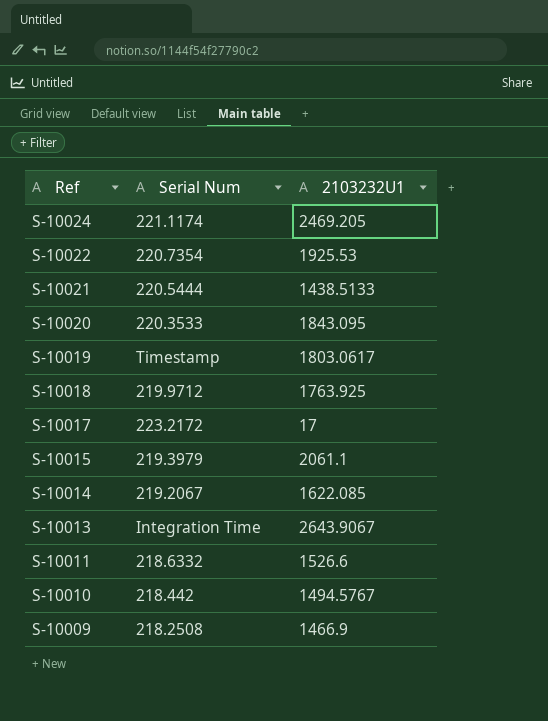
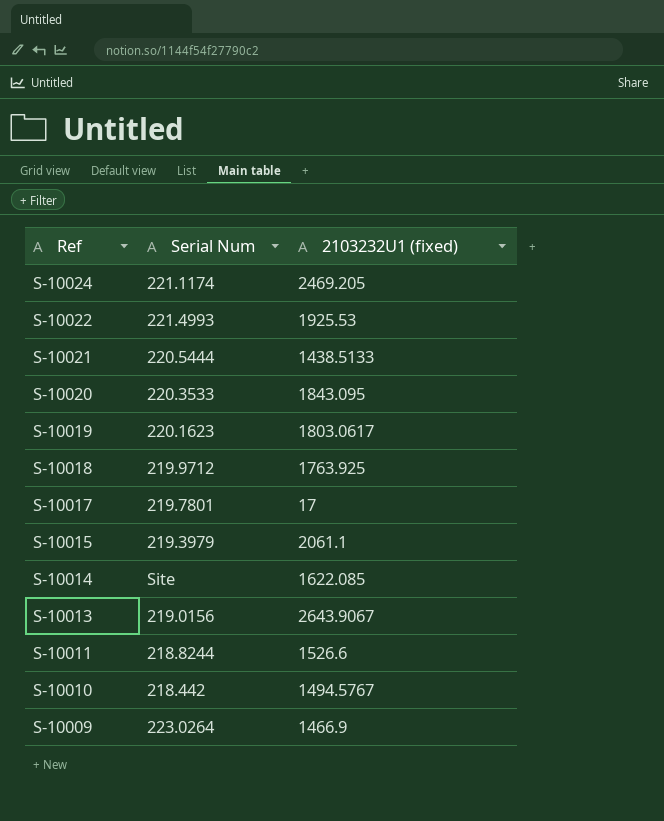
column name: 2103232U1 -> 2103232U1 (fixed)
S-10022 | Serial Num: 220.7354 -> 221.4993
S-10019 | Serial Num: Timestamp -> 220.1623
S-10017 | Serial Num: 223.2172 -> 219.7801
S-10014 | Serial Num: 219.2067 -> Site
S-10013 | Serial Num: Integration Time -> 219.0156
S-10011 | Serial Num: 218.6332 -> 218.8244
S-10009 | Serial Num: 218.2508 -> 223.0264

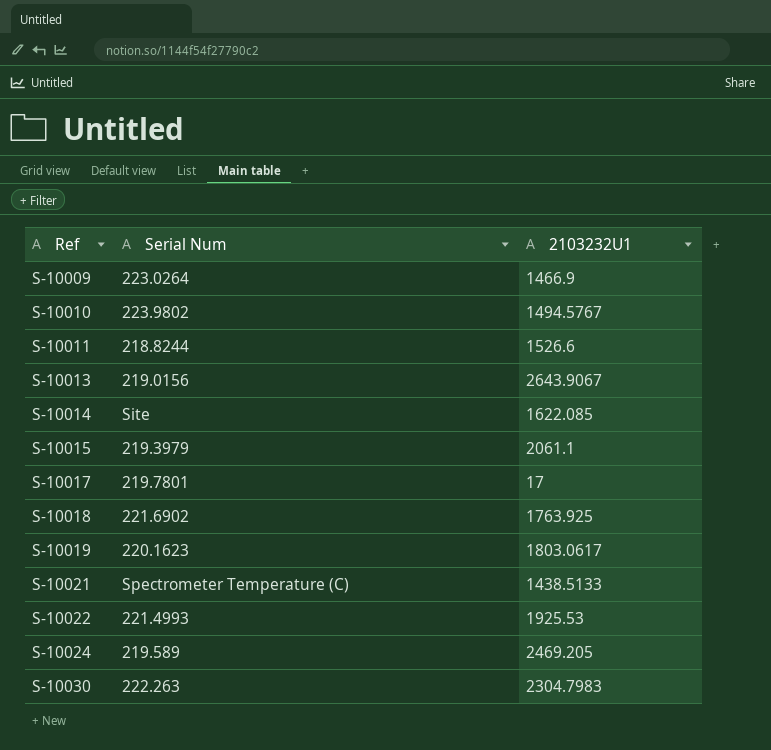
row order: Ref descending -> Ref ascending
column name: 2103232U1 (fixed) -> 2103232U1
row S-10020: 220.3533 | 1843.095 -> none
S-10010 | Serial Num: 218.442 -> 223.9802
S-10018 | Serial Num: 219.9712 -> 221.6902
S-10021 | Serial Num: 220.5444 -> Spectrometer Temperature (C)
S-10024 | Serial Num: 221.1174 -> 219.589
row S-10030: none -> 222.263 | 2304.7983

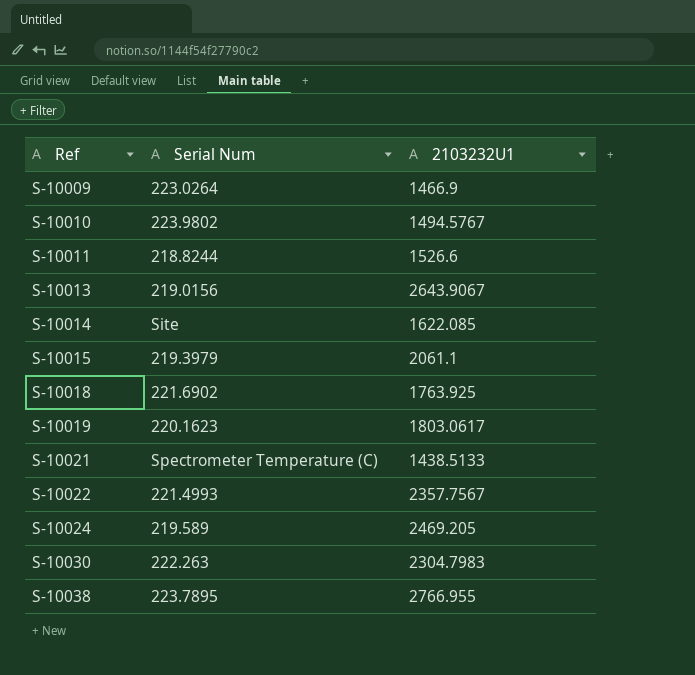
row S-10017: 219.7801 | 17 -> none
S-10022 | 2103232U1: 1925.53 -> 2357.7567
row S-10038: none -> 223.7895 | 2766.955

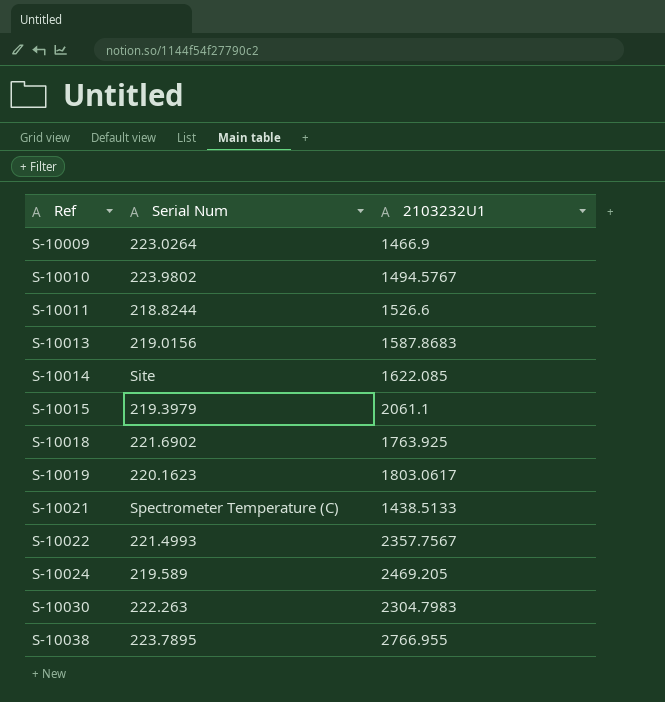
S-10013 | 2103232U1: 2643.9067 -> 1587.8683

